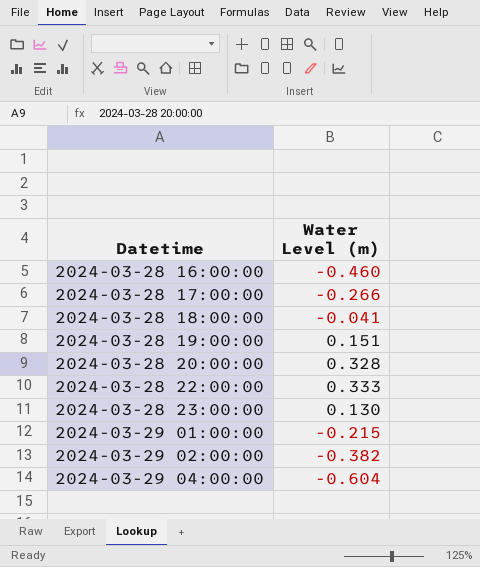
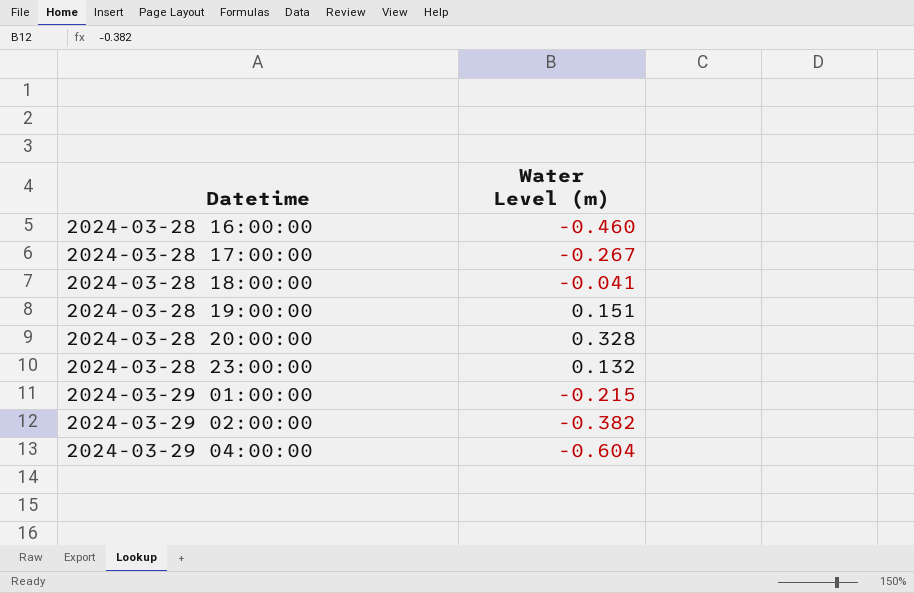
row 2024-03-28 22:00:00: 0.333 -> none
2024-03-28 17:00:00 | Water Level (m): -0.266 -> -0.267
2024-03-28 23:00:00 | Water Level (m): 0.130 -> 0.132

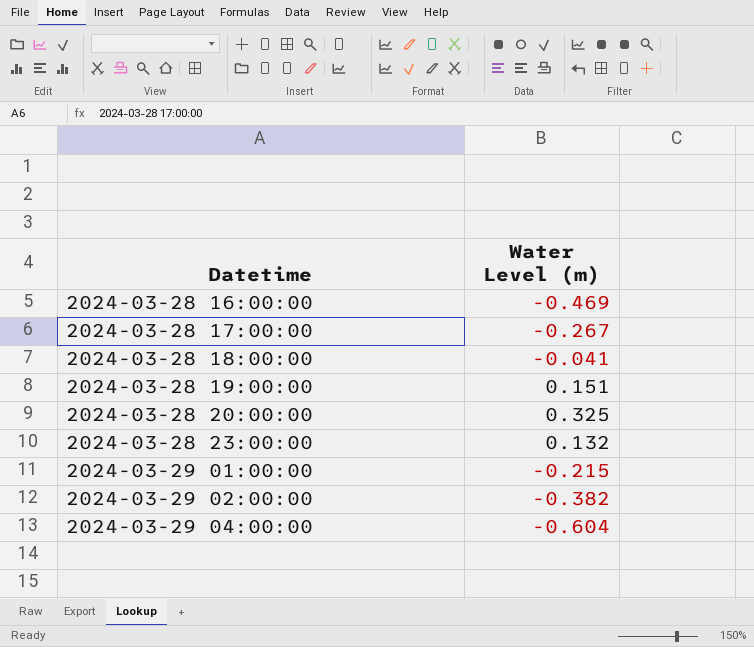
2024-03-28 16:00:00 | Water Level (m): -0.460 -> -0.469
2024-03-28 20:00:00 | Water Level (m): 0.328 -> 0.325

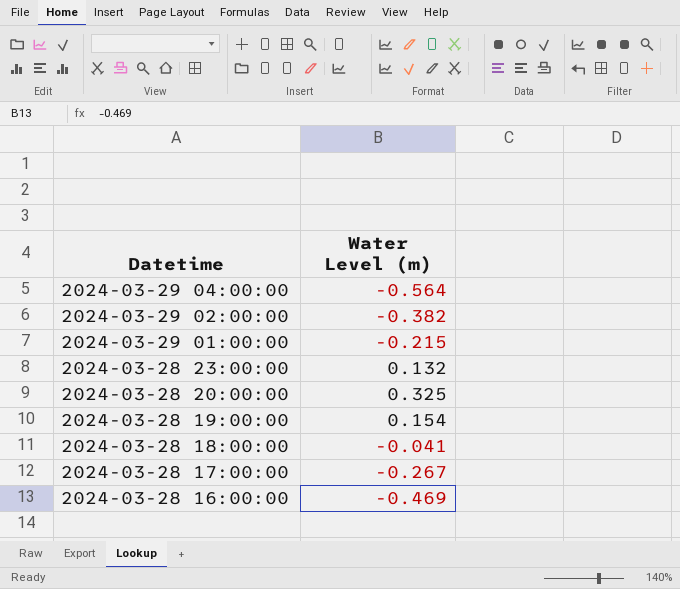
row order: Datetime ascending -> Datetime descending
2024-03-29 04:00:00 | Water Level (m): -0.604 -> -0.564
2024-03-28 19:00:00 | Water Level (m): 0.151 -> 0.154

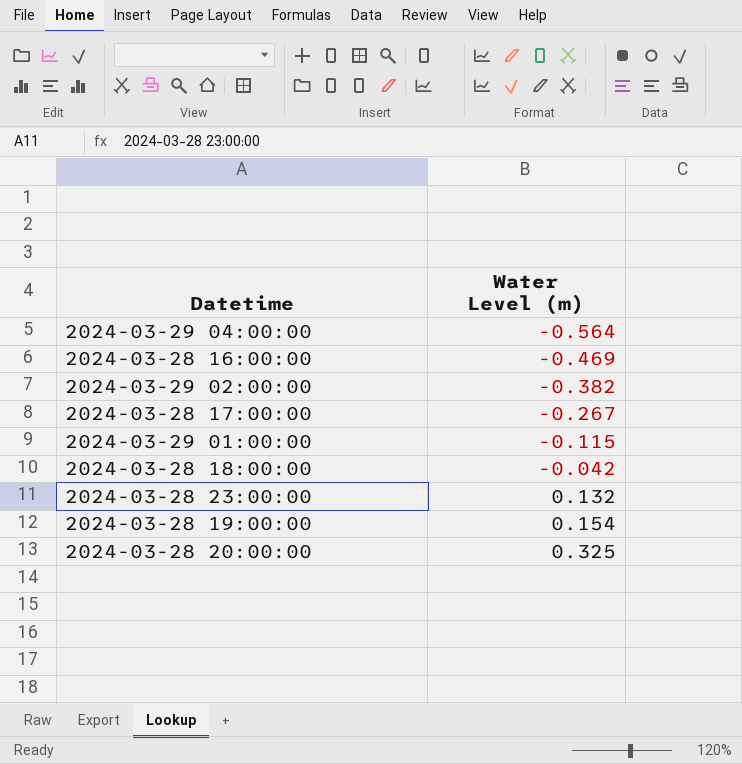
row order: Datetime descending -> Water Level (m) ascending
2024-03-29 01:00:00 | Water Level (m): -0.215 -> -0.115
2024-03-28 18:00:00 | Water Level (m): -0.041 -> -0.042

